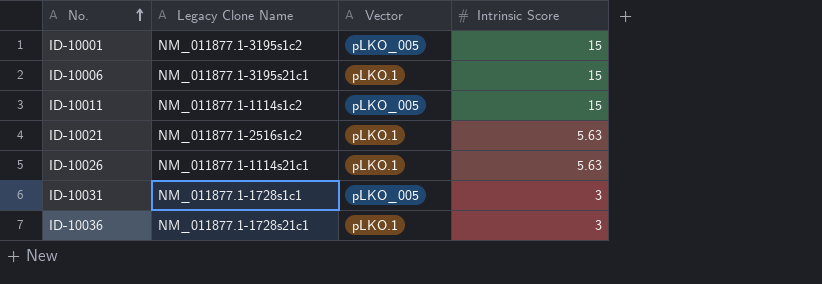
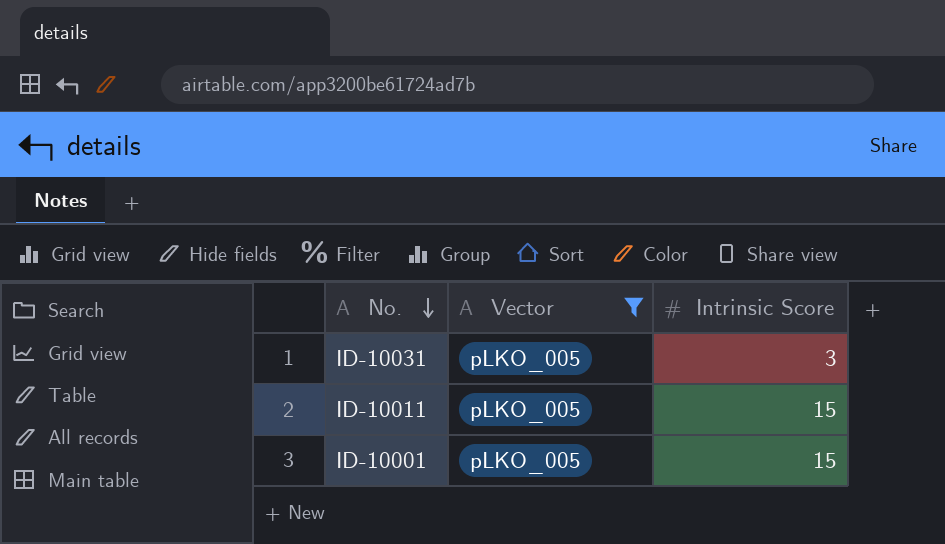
filter: none -> Vector = pLKO_005
row order: No. ascending -> No. descending
column Legacy Clone Name | position: 2 -> none

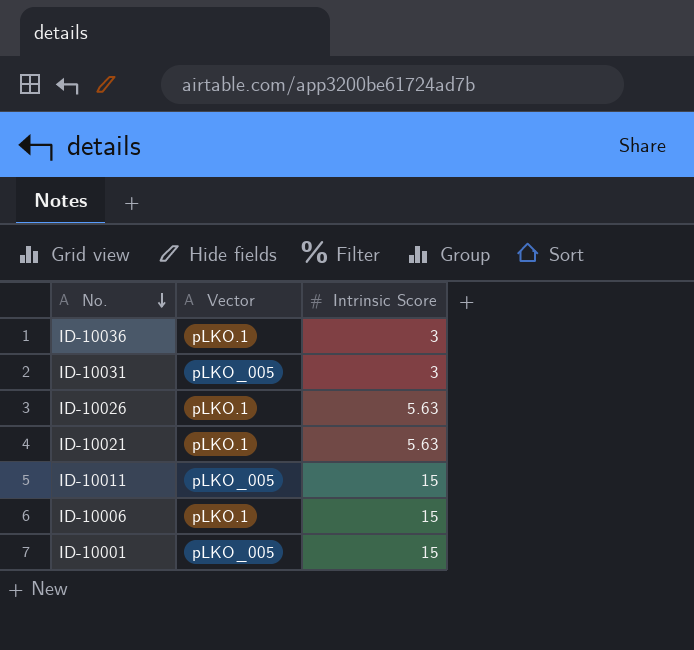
filter: Vector = pLKO_005 -> none

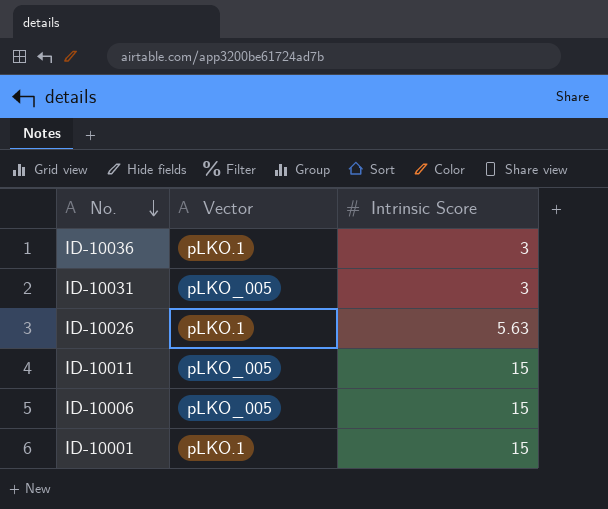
row ID-10021: pLKO.1 | 5.63 -> none
ID-10006 | Vector: pLKO.1 -> pLKO_005
ID-10001 | Vector: pLKO_005 -> pLKO.1

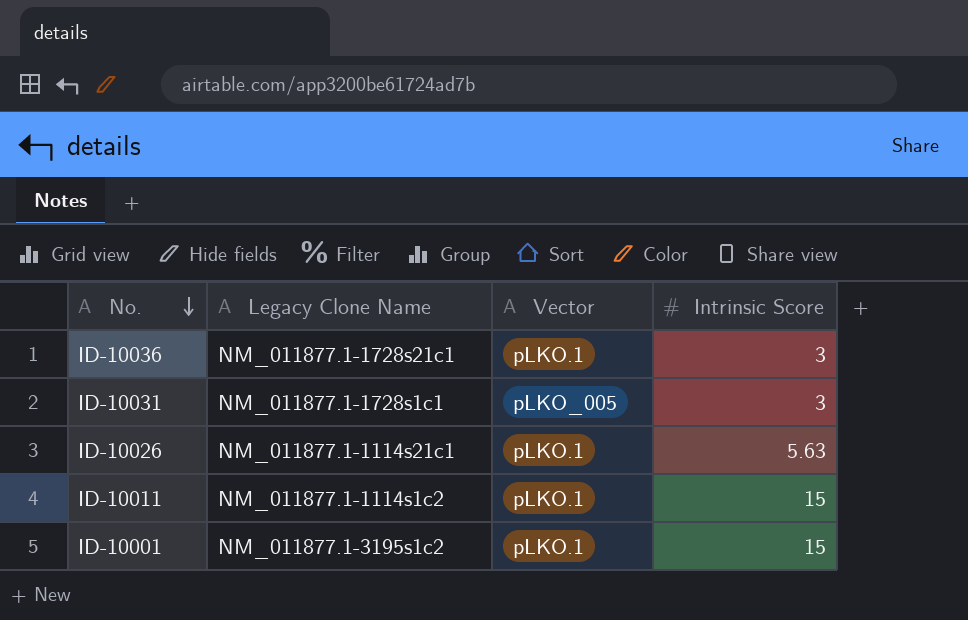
column Legacy Clone Name | position: none -> 2
row ID-10006: pLKO_005 | 15 -> none
ID-10011 | Vector: pLKO_005 -> pLKO.1

